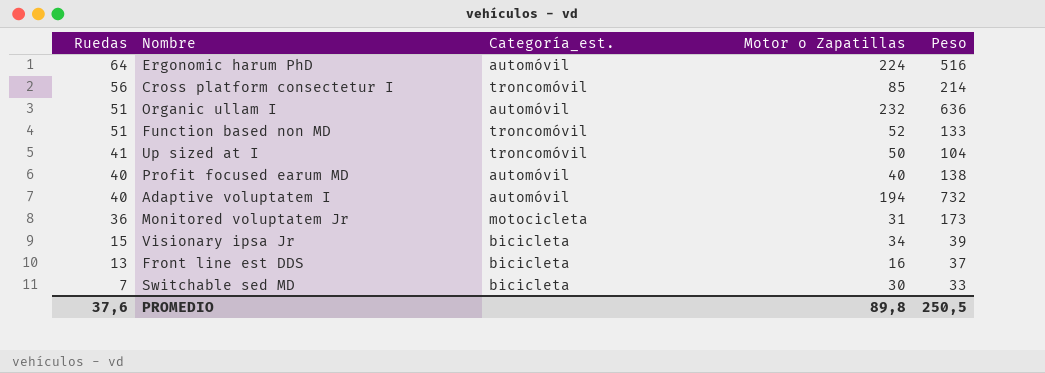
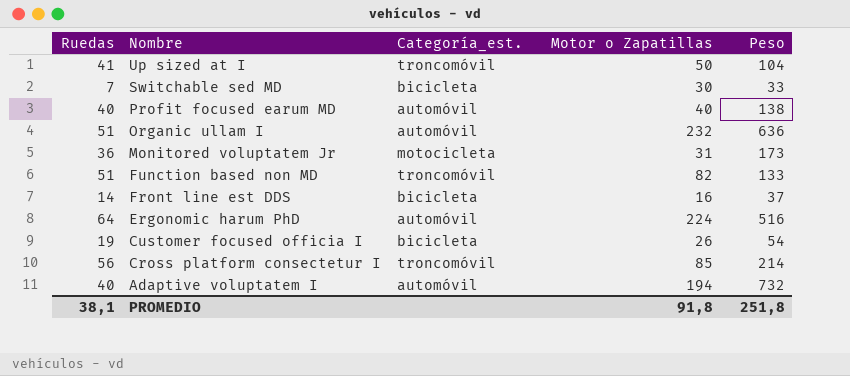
row order: Ruedas descending -> Nombre descending
row Visionary ipsa Jr: 15 | bicicleta | 34 | 39 -> none
Function based non MD | Motor o Zapatillas: 52 -> 82
Front line est DDS | Ruedas: 13 -> 14
row Customer focused officia I: none -> 19 | bicicleta | 26 | 54
PROMEDIO | Ruedas: 37,6 -> 38,1
PROMEDIO | Motor o Zapatillas: 89,8 -> 91,8
PROMEDIO | Peso: 250,5 -> 251,8

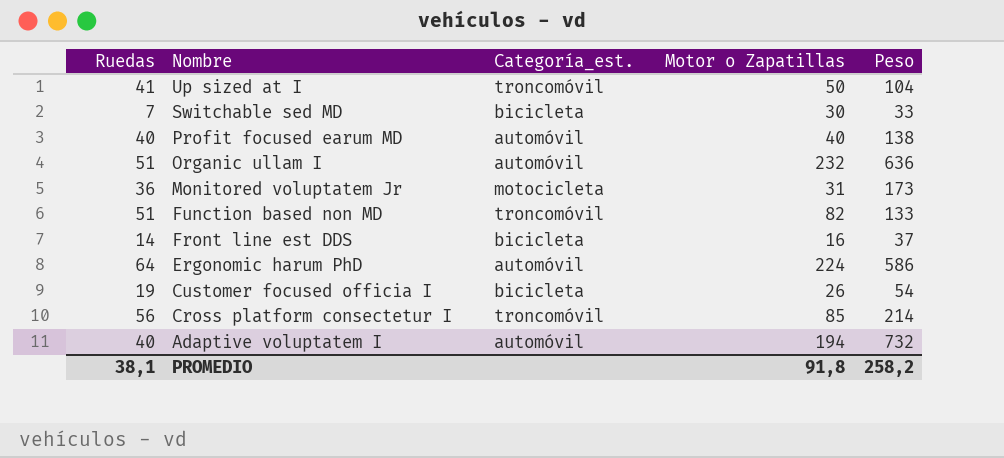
Ergonomic harum PhD | Peso: 516 -> 586
PROMEDIO | Peso: 251,8 -> 258,2

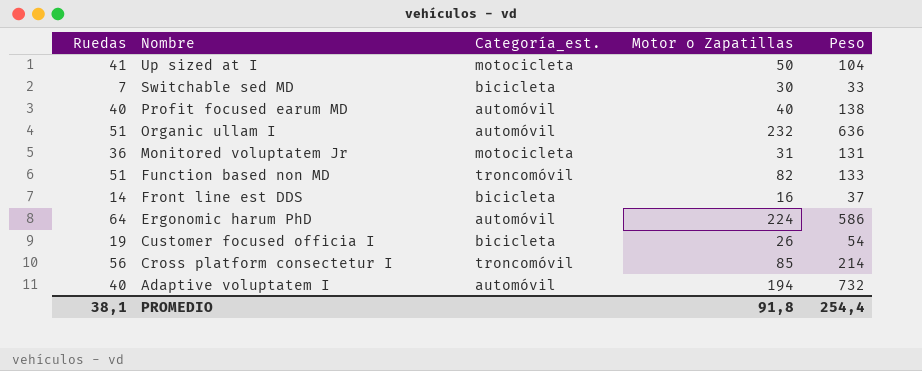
Up sized at I | Categoría_est.: troncomóvil -> motocicleta
Monitored voluptatem Jr | Peso: 173 -> 131
PROMEDIO | Peso: 258,2 -> 254,4

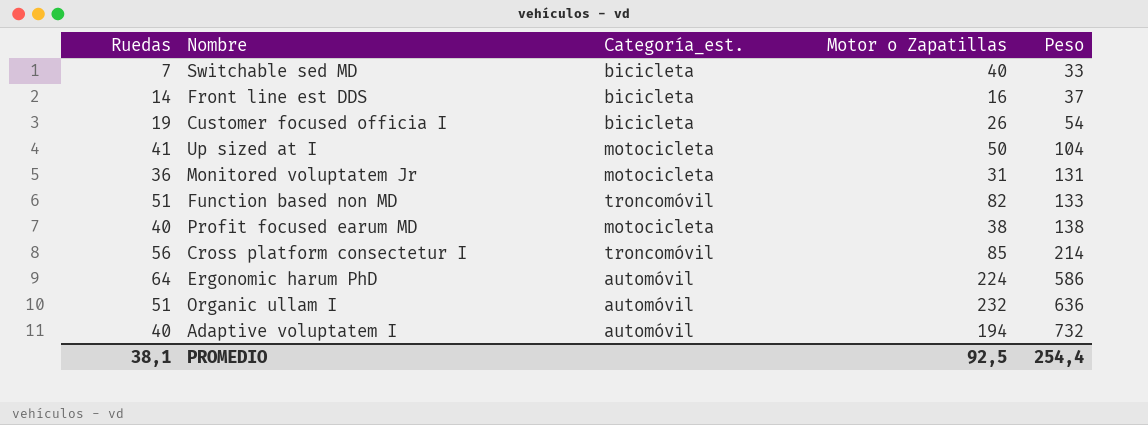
row order: Nombre descending -> Peso ascending
Switchable sed MD | Motor o Zapatillas: 30 -> 40
Profit focused earum MD | Categoría_est.: automóvil -> motocicleta
Profit focused earum MD | Motor o Zapatillas: 40 -> 38
PROMEDIO | Motor o Zapatillas: 91,8 -> 92,5

